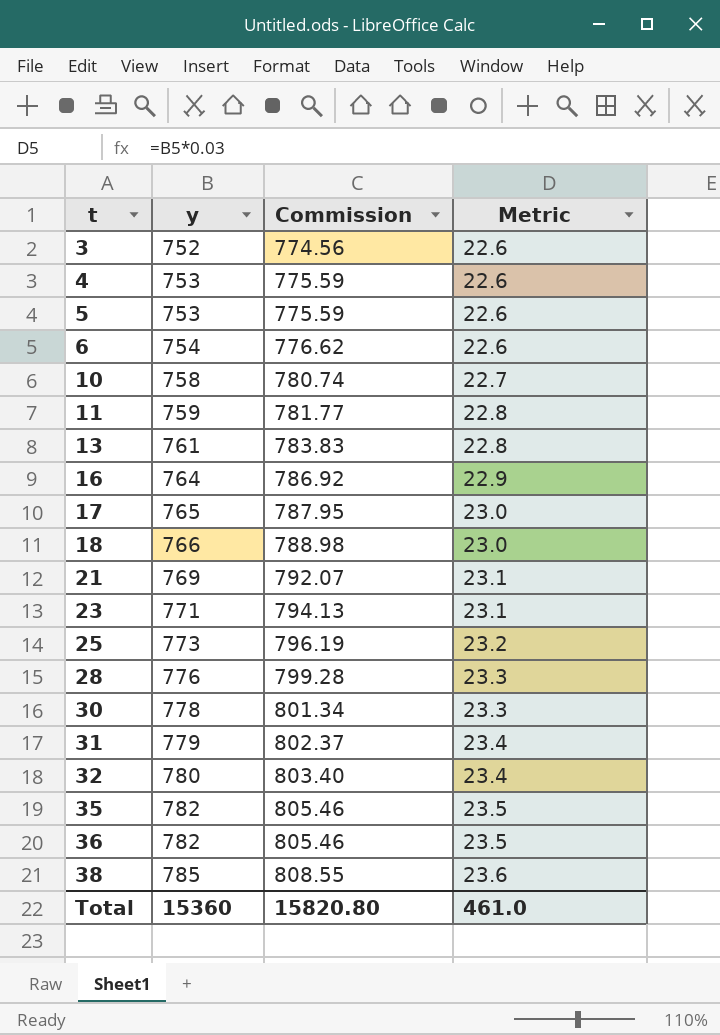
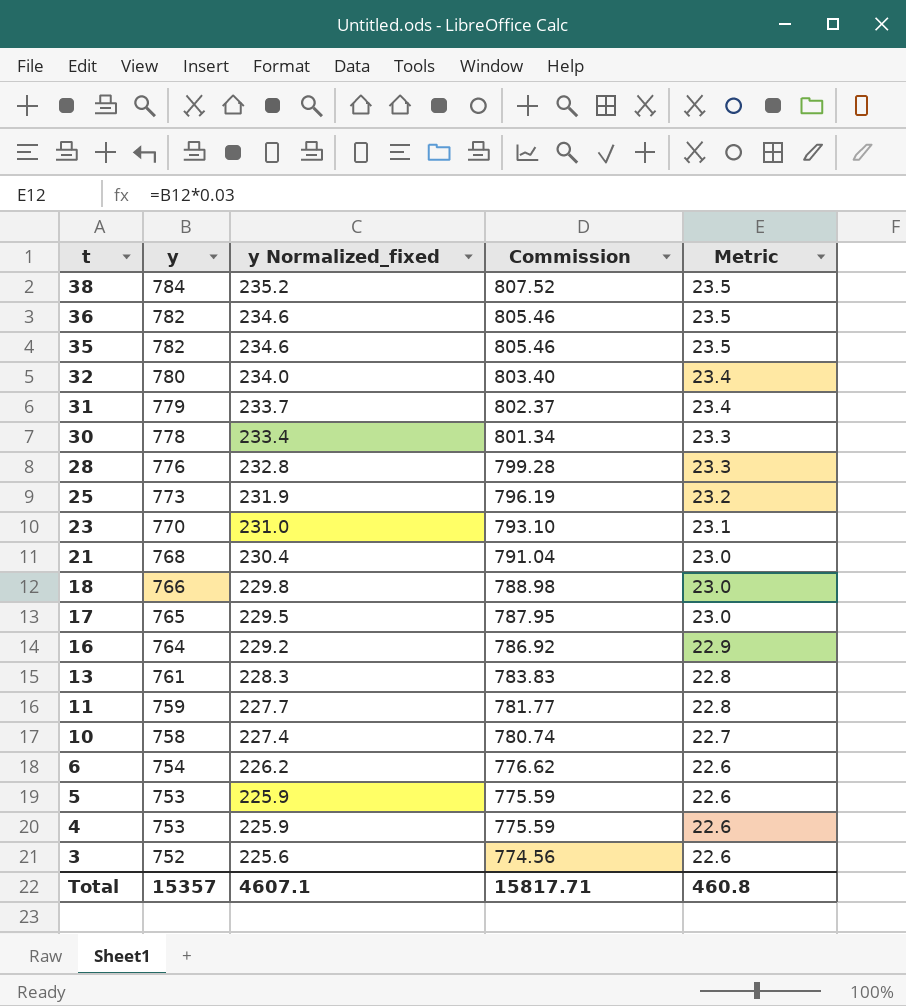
row order: t ascending -> t descending
column y Normalized_fixed | formula: none -> [y] * 0.3
38 | y: 785 -> 784
38 | Commission: 808.55 -> 807.52
38 | Metric: 23.6 -> 23.5
23 | y: 771 -> 770
23 | Commission: 794.13 -> 793.10
21 | y: 769 -> 768
21 | Commission: 792.07 -> 791.04
21 | Metric: 23.1 -> 23.0
Total | y: 15360 -> 15357
Total | Commission: 15820.80 -> 15817.71
Total | Metric: 461.0 -> 460.8

